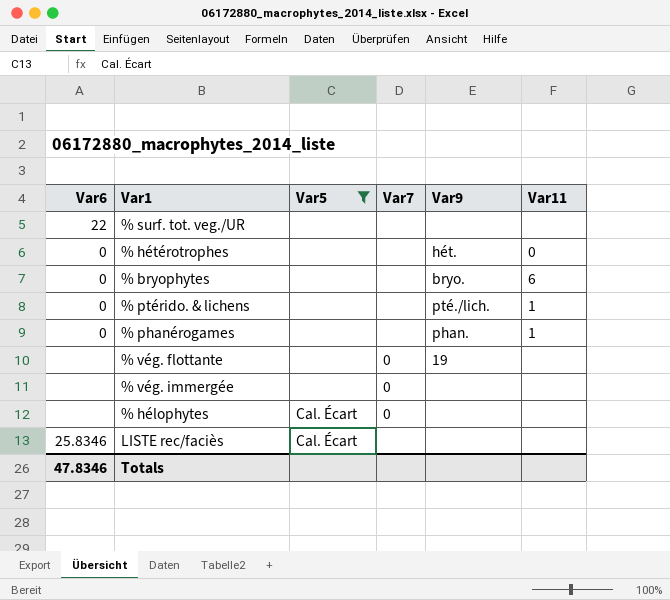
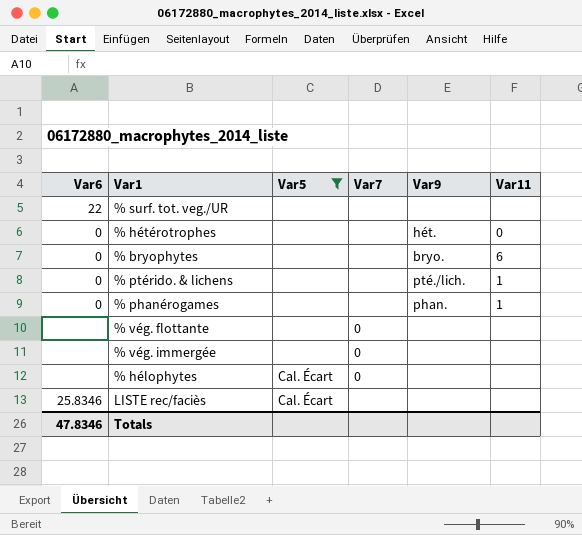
% vég. flottante | Var9: 19 -> none

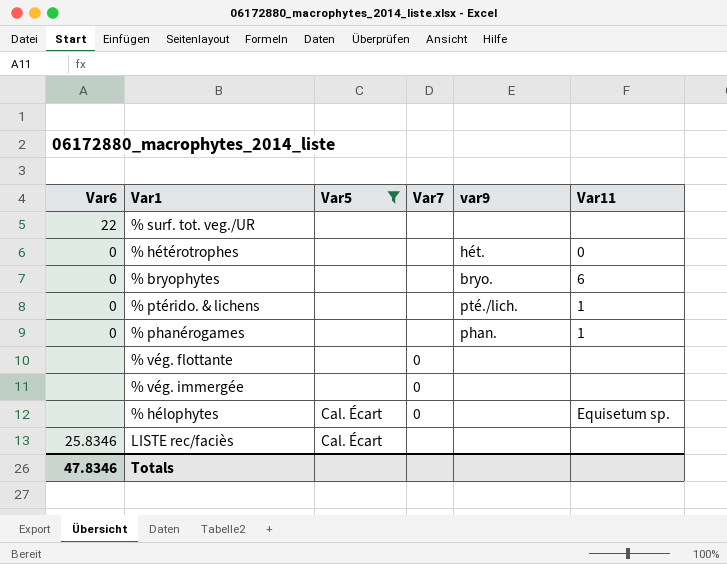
column name: Var9 -> var9
% hélophytes | Var11: none -> Equisetum sp.

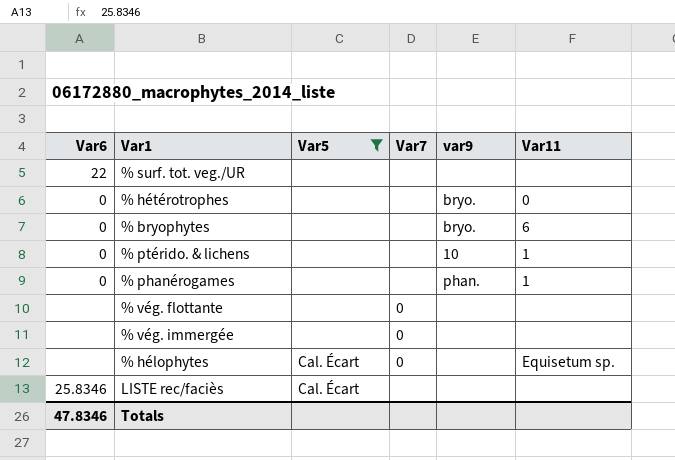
% hétérotrophes | var9: hét. -> bryo.
% ptérido. & lichens | var9: pté./lich. -> 10

